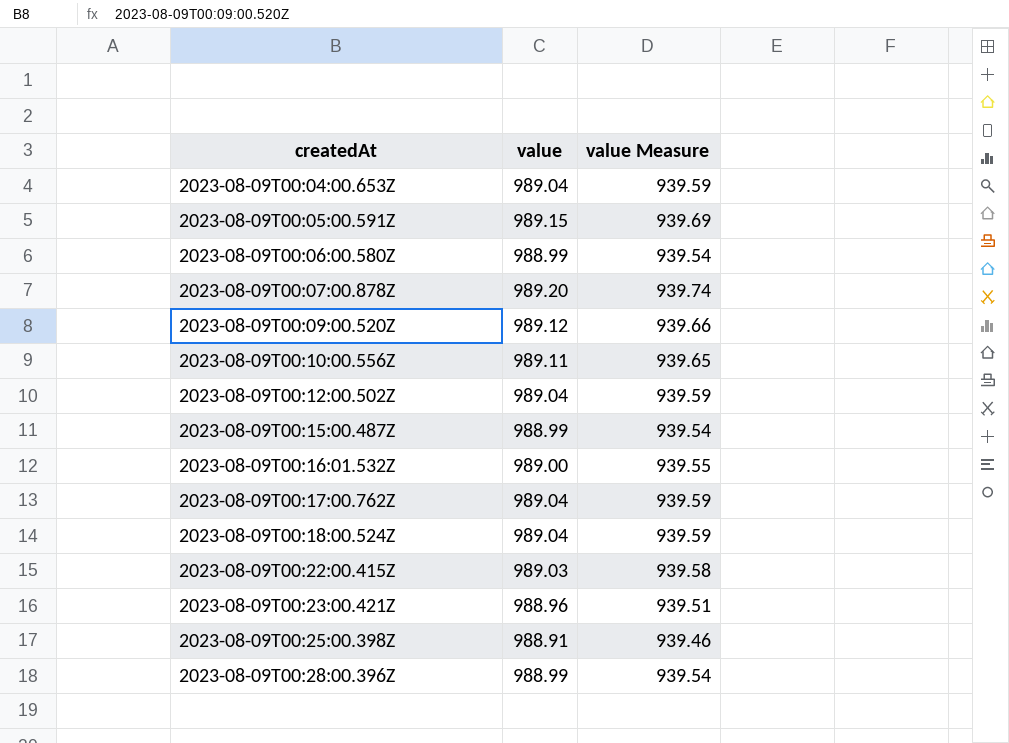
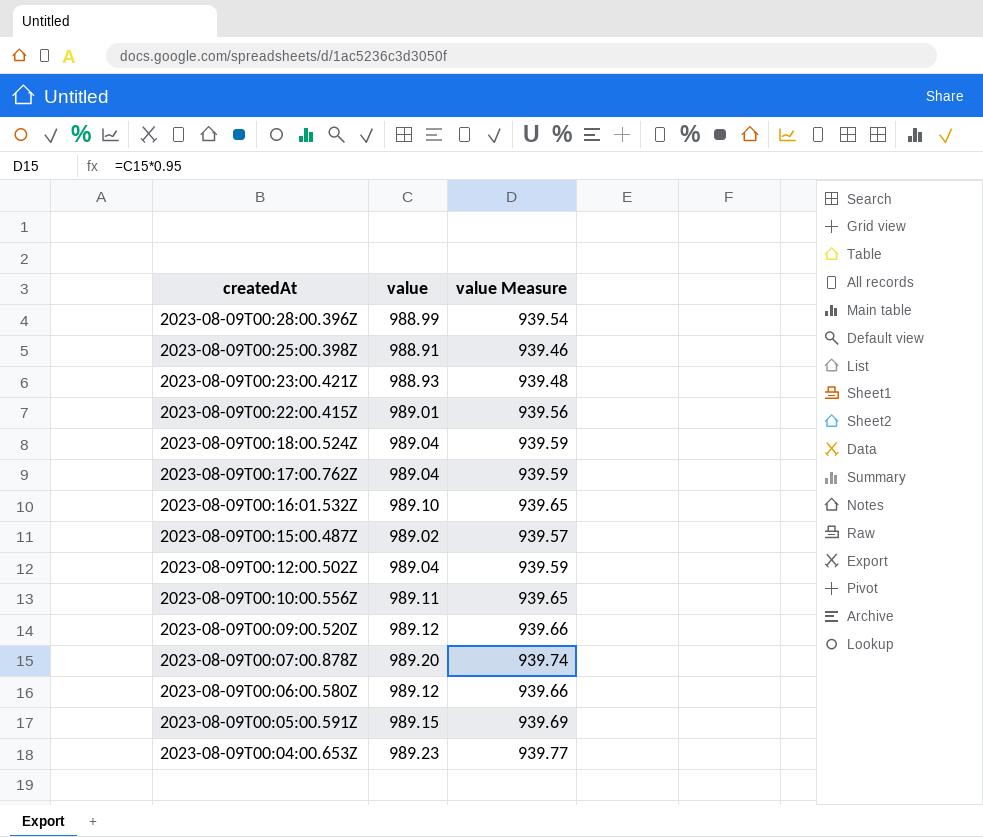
row order: createdAt ascending -> createdAt descending
2023-08-09T00:23:00.421Z | value: 988.96 -> 988.93
2023-08-09T00:23:00.421Z | value Measure: 939.51 -> 939.48
2023-08-09T00:22:00.415Z | value: 989.03 -> 989.01
2023-08-09T00:22:00.415Z | value Measure: 939.58 -> 939.56
2023-08-09T00:16:01.532Z | value: 989.00 -> 989.10
2023-08-09T00:16:01.532Z | value Measure: 939.55 -> 939.65
2023-08-09T00:15:00.487Z | value: 988.99 -> 989.02
2023-08-09T00:15:00.487Z | value Measure: 939.54 -> 939.57
2023-08-09T00:06:00.580Z | value: 988.99 -> 989.12
2023-08-09T00:06:00.580Z | value Measure: 939.54 -> 939.66
2023-08-09T00:04:00.653Z | value: 989.04 -> 989.23
2023-08-09T00:04:00.653Z | value Measure: 939.59 -> 939.77

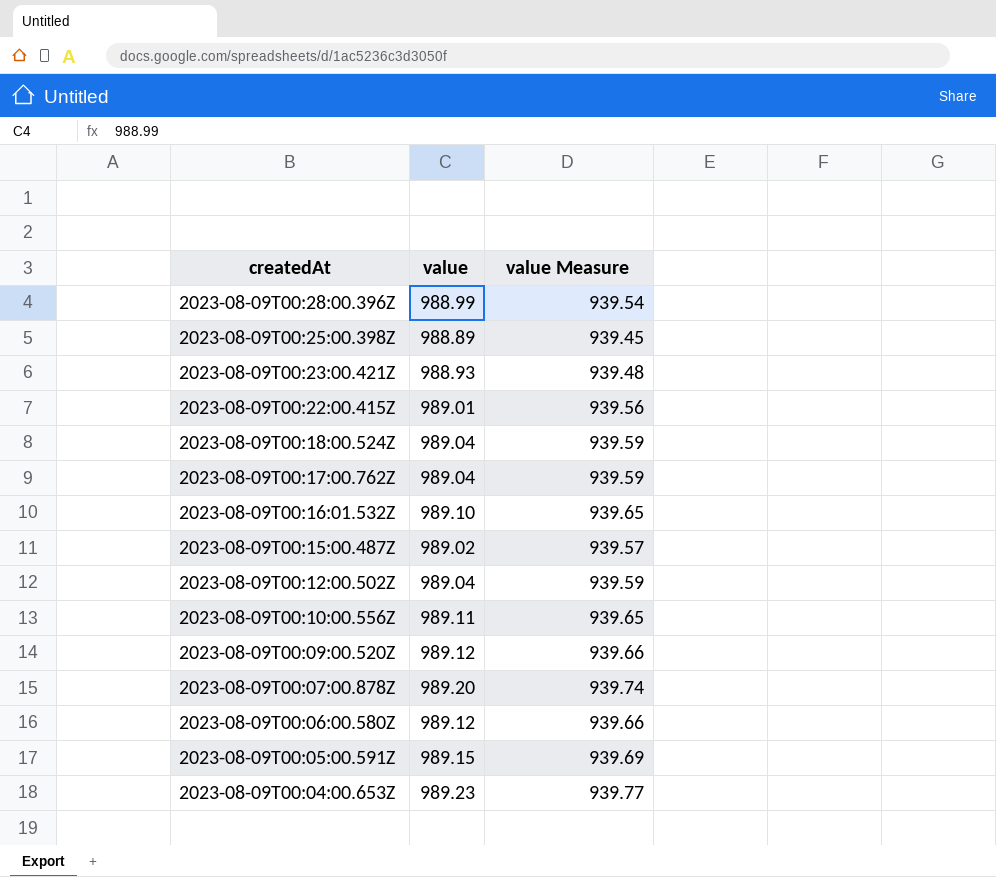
2023-08-09T00:25:00.398Z | value: 988.91 -> 988.89
2023-08-09T00:25:00.398Z | value Measure: 939.46 -> 939.45

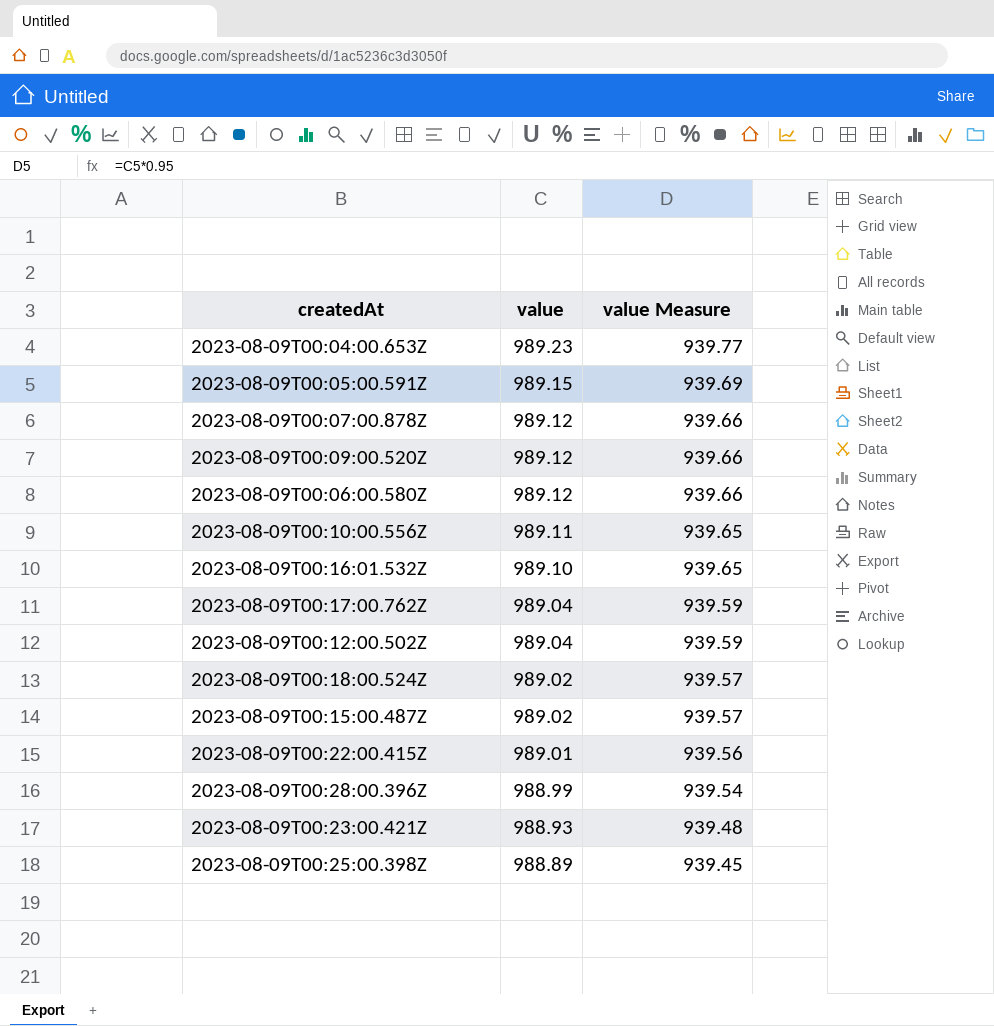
row order: createdAt descending -> value descending
2023-08-09T00:07:00.878Z | value: 989.20 -> 989.12
2023-08-09T00:07:00.878Z | value Measure: 939.74 -> 939.66
2023-08-09T00:18:00.524Z | value: 989.04 -> 989.02
2023-08-09T00:18:00.524Z | value Measure: 939.59 -> 939.57

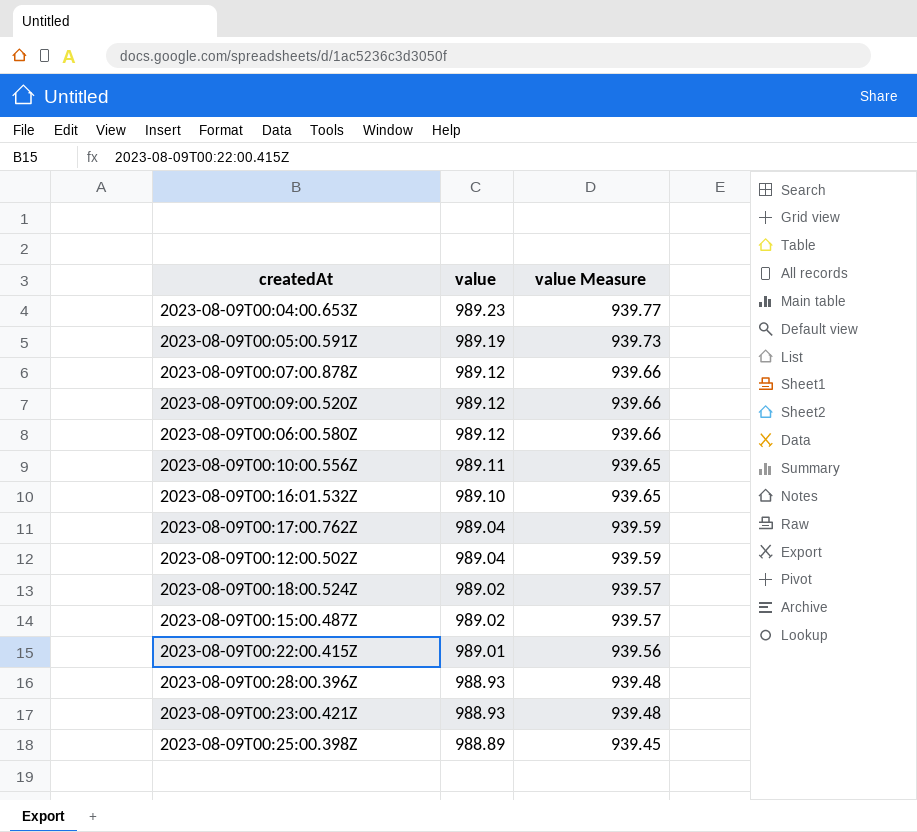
2023-08-09T00:05:00.591Z | value: 989.15 -> 989.19
2023-08-09T00:05:00.591Z | value Measure: 939.69 -> 939.73
2023-08-09T00:28:00.396Z | value: 988.99 -> 988.93
2023-08-09T00:28:00.396Z | value Measure: 939.54 -> 939.48

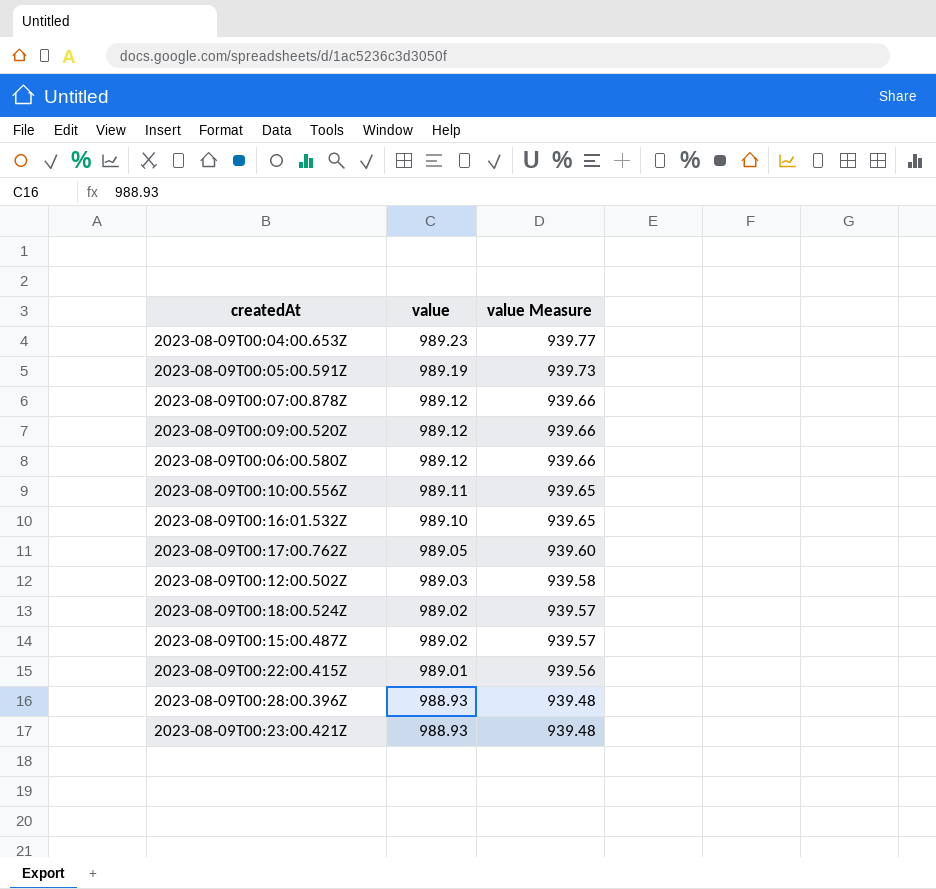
row 2023-08-09T00:25:00.398Z: 988.89 | 939.45 -> none
2023-08-09T00:17:00.762Z | value: 989.04 -> 989.05
2023-08-09T00:17:00.762Z | value Measure: 939.59 -> 939.60
2023-08-09T00:12:00.502Z | value: 989.04 -> 989.03
2023-08-09T00:12:00.502Z | value Measure: 939.59 -> 939.58

